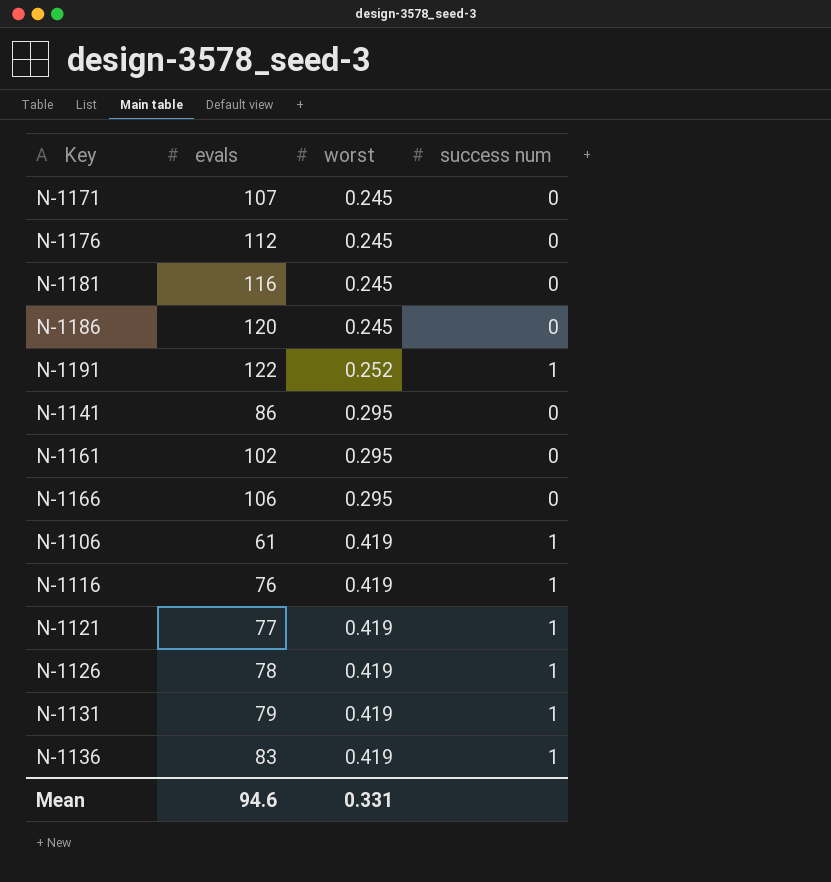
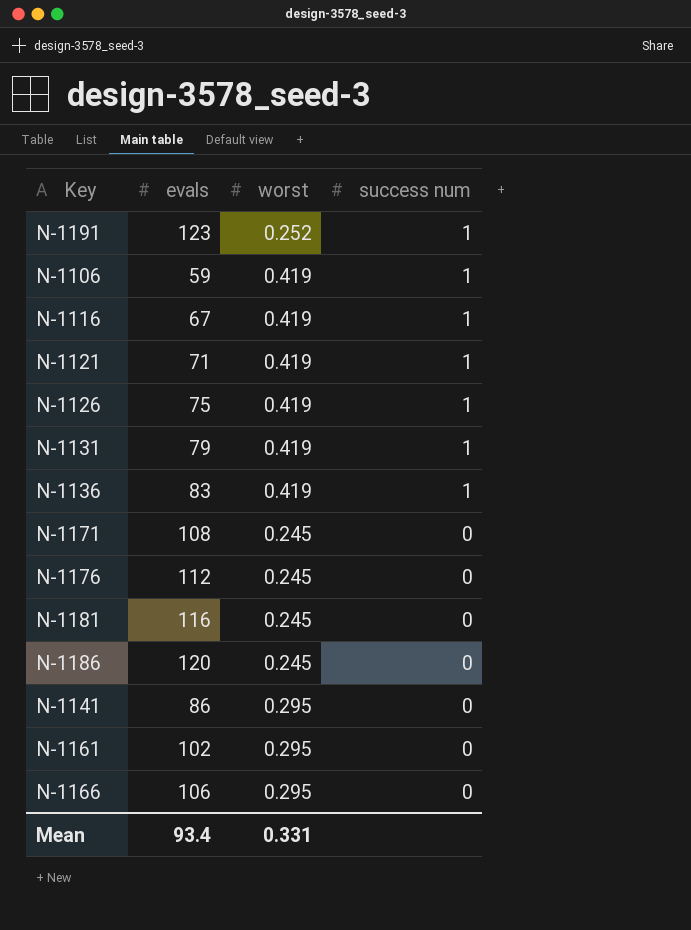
row order: worst ascending -> success num descending
N-1191 | evals: 122 -> 123
N-1106 | evals: 61 -> 59
N-1116 | evals: 76 -> 67
N-1121 | evals: 77 -> 71
N-1126 | evals: 78 -> 75
N-1171 | evals: 107 -> 108
Mean | evals: 94.6 -> 93.4

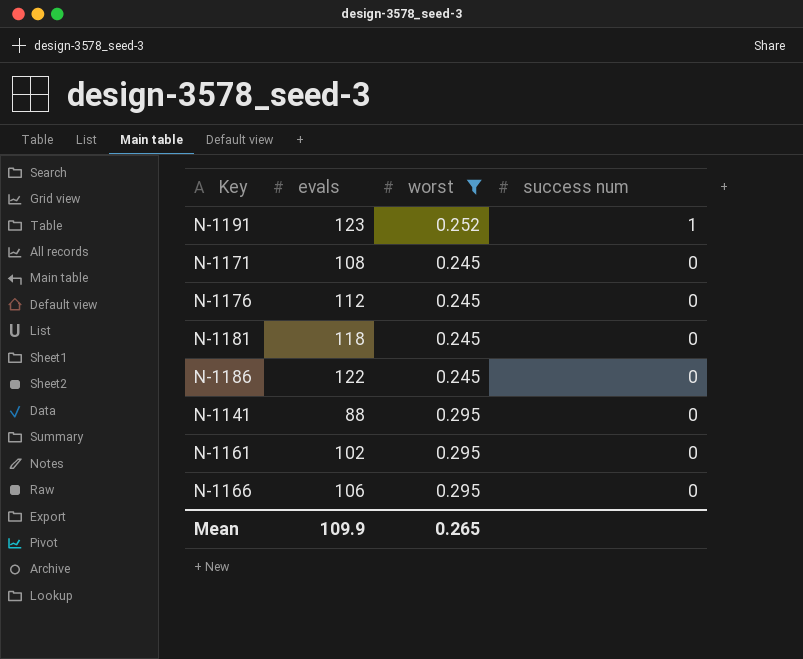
filter: none -> worst != 0.419
N-1181 | evals: 116 -> 118
N-1186 | evals: 120 -> 122
N-1141 | evals: 86 -> 88
Mean | evals: 93.4 -> 109.9
Mean | worst: 0.331 -> 0.265

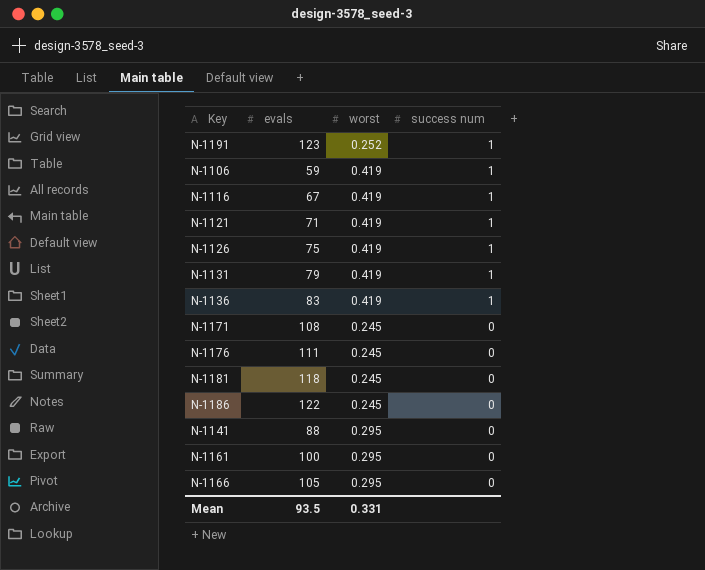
filter: worst != 0.419 -> none
N-1176 | evals: 112 -> 111
N-1161 | evals: 102 -> 100
N-1166 | evals: 106 -> 105
Mean | evals: 109.9 -> 93.5
Mean | worst: 0.265 -> 0.331

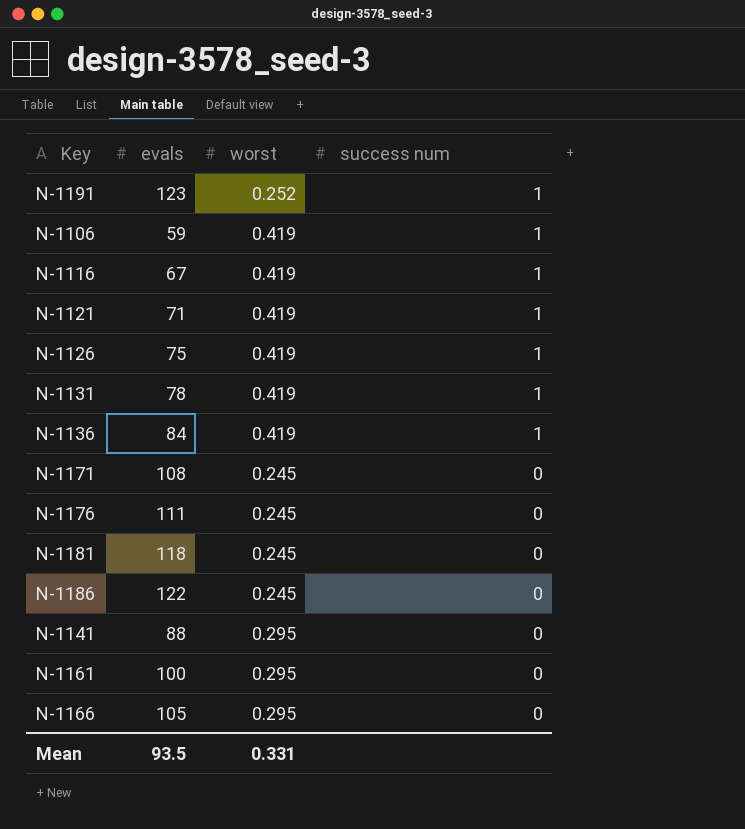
N-1131 | evals: 79 -> 78
N-1136 | evals: 83 -> 84

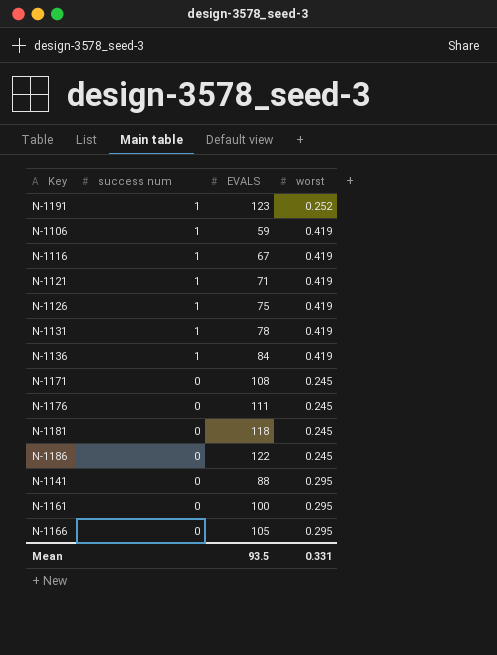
column success num | position: 4 -> 2
column name: evals -> EVALS

